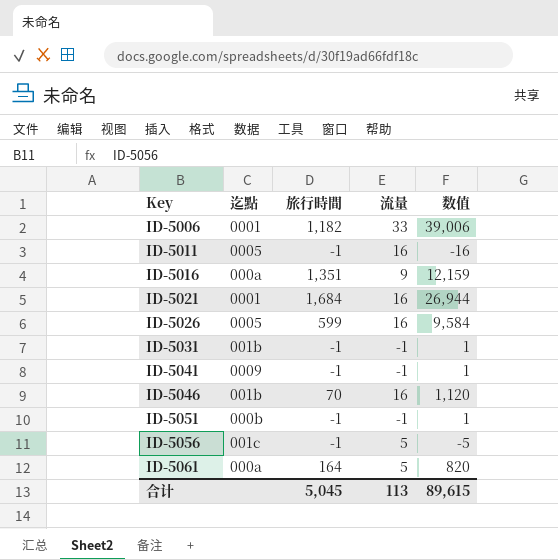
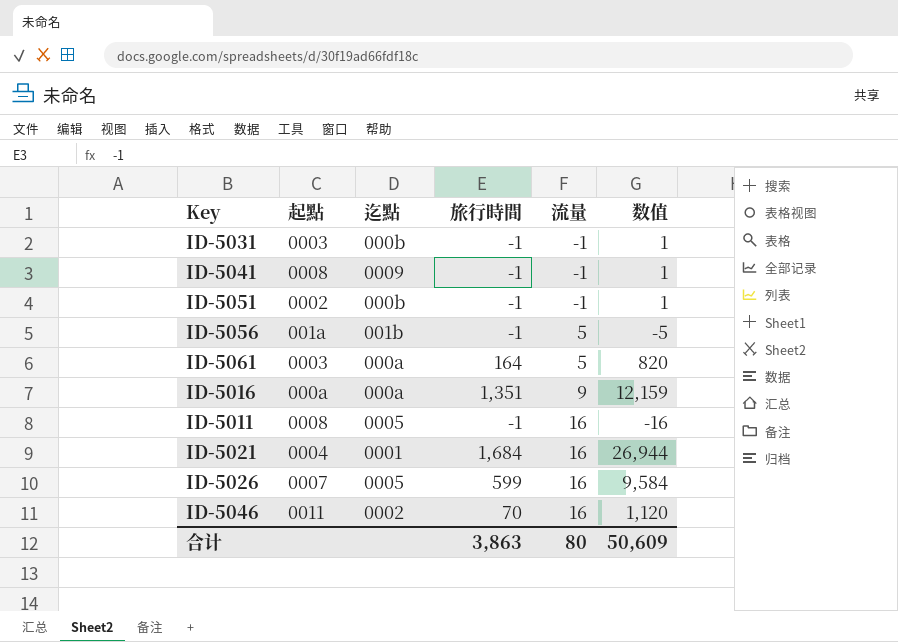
row order: Key ascending -> 流量 ascending
column 起點 | position: none -> 2
row ID-5006: 0001 | 1,182 | 33 | 39,006 -> none
ID-5031 | 迄點: 001b -> 000b
ID-5056 | 迄點: 001c -> 001b
ID-5046 | 迄點: 001b -> 0002
合计 | 旅行時間: 5,045 -> 3,863
合计 | 流量: 113 -> 80
合计 | 数值: 89,615 -> 50,609

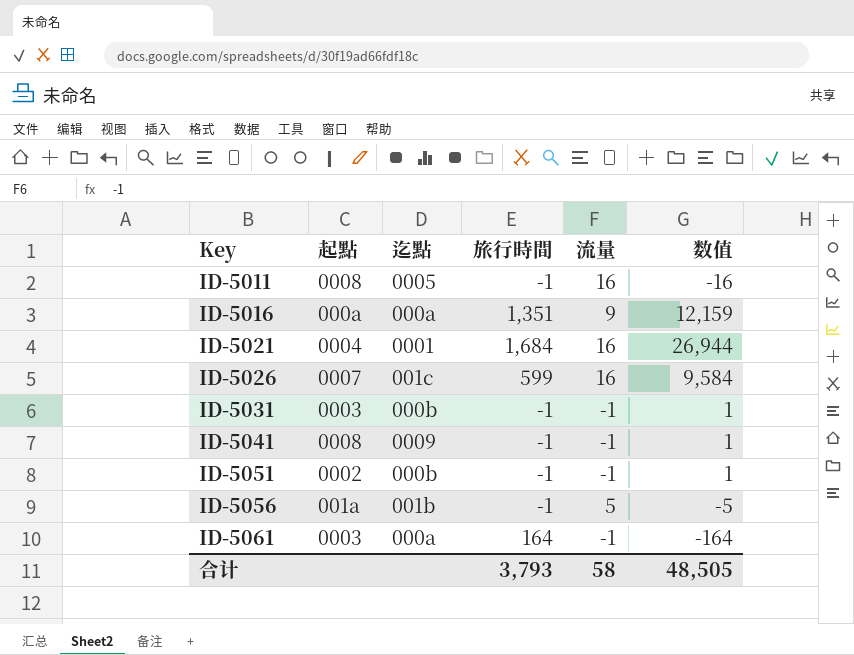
row order: 流量 ascending -> Key ascending
row ID-5046: 0011 | 0002 | 70 | 16 | 1,120 -> none
ID-5026 | 迄點: 0005 -> 001c
ID-5061 | 流量: 5 -> -1
ID-5061 | 数值: 820 -> -164
合计 | 旅行時間: 3,863 -> 3,793
合计 | 流量: 80 -> 58
合计 | 数值: 50,609 -> 48,505

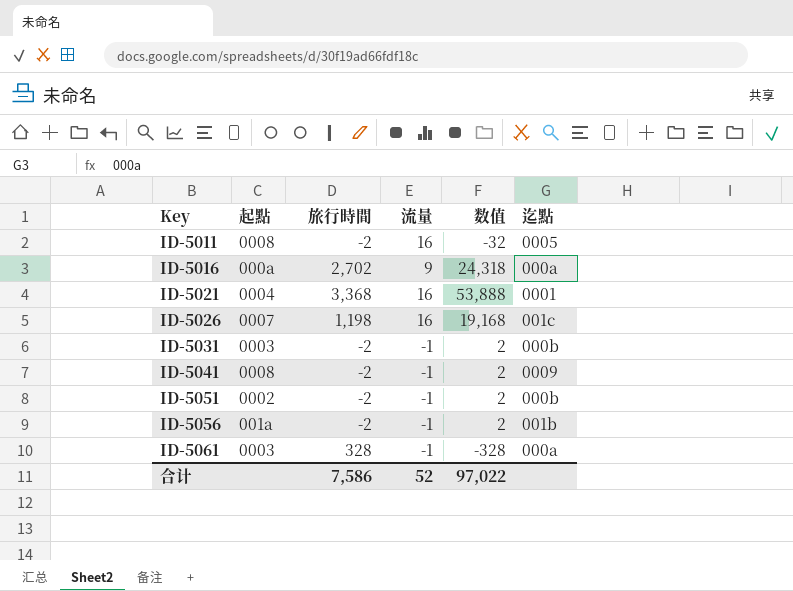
column 迄點 | position: 3 -> 6
ID-5011 | 旅行時間: -1 -> -2
ID-5011 | 数值: -16 -> -32
ID-5016 | 旅行時間: 1,351 -> 2,702
ID-5016 | 数值: 12,159 -> 24,318
ID-5021 | 旅行時間: 1,684 -> 3,368
ID-5021 | 数值: 26,944 -> 53,888
ID-5026 | 旅行時間: 599 -> 1,198
ID-5026 | 数值: 9,584 -> 19,168
ID-5031 | 旅行時間: -1 -> -2
ID-5031 | 数值: 1 -> 2
ID-5041 | 旅行時間: -1 -> -2
ID-5041 | 数值: 1 -> 2
ID-5051 | 旅行時間: -1 -> -2
ID-5051 | 数值: 1 -> 2
ID-5056 | 旅行時間: -1 -> -2
ID-5056 | 流量: 5 -> -1
ID-5056 | 数值: -5 -> 2
ID-5061 | 旅行時間: 164 -> 328
ID-5061 | 数值: -164 -> -328
合计 | 旅行時間: 3,793 -> 7,586
合计 | 流量: 58 -> 52
合计 | 数值: 48,505 -> 97,022

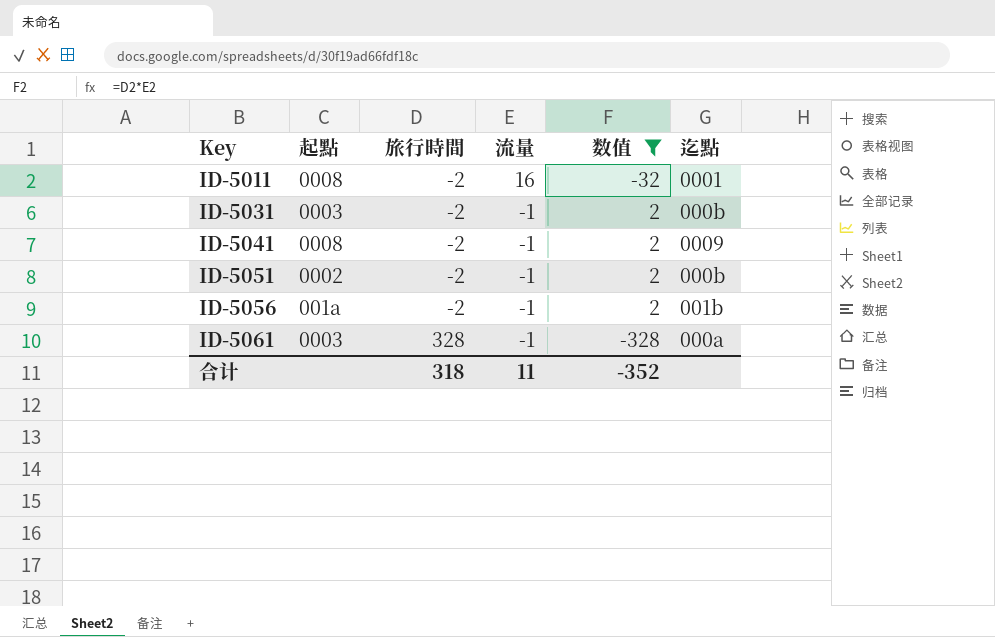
filter: none -> 数值 <= 2
ID-5011 | 迄點: 0005 -> 0001
合计 | 旅行時間: 7,586 -> 318
合计 | 流量: 52 -> 11
合计 | 数值: 97,022 -> -352

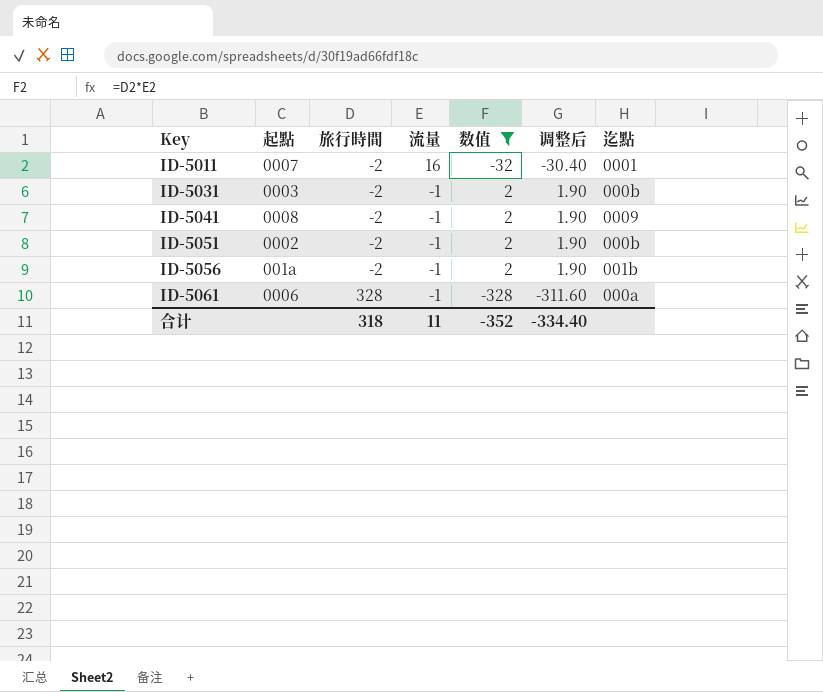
column 调整后 | formula: none -> [数值] * 0.95
ID-5011 | 起點: 0008 -> 0007
ID-5061 | 起點: 0003 -> 0006

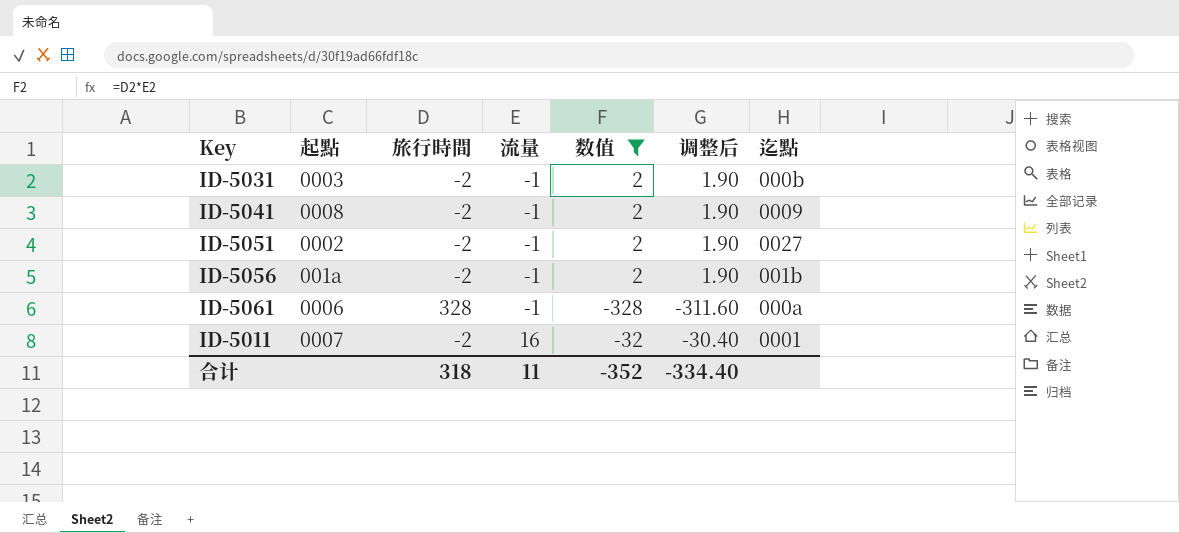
row order: Key ascending -> 流量 ascending
ID-5051 | 迄點: 000b -> 0027

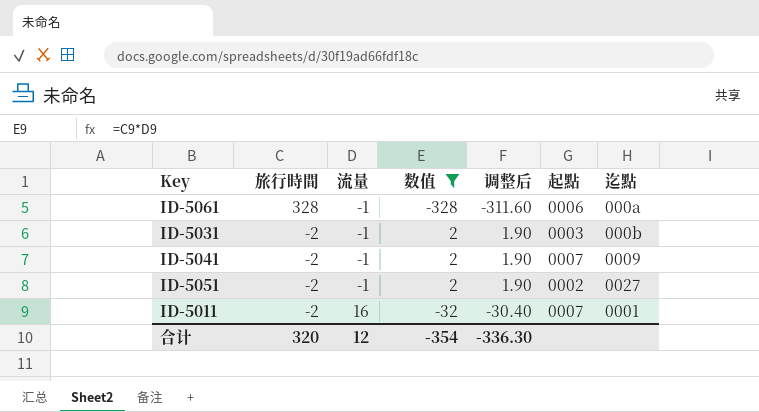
row order: 流量 ascending -> 旅行時間 descending
column 起點 | position: 2 -> 6
row ID-5056: 001a | -2 | -1 | 2 | 1.90 | 001b -> none
ID-5041 | 起點: 0008 -> 0007
合计 | 旅行時間: 318 -> 320
合计 | 流量: 11 -> 12
合计 | 数值: -352 -> -354
合计 | 调整后: -334.40 -> -336.30

